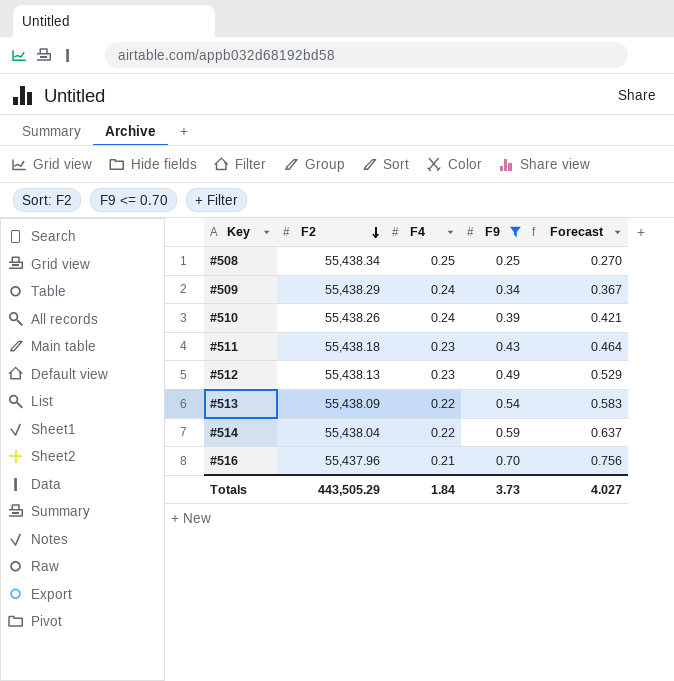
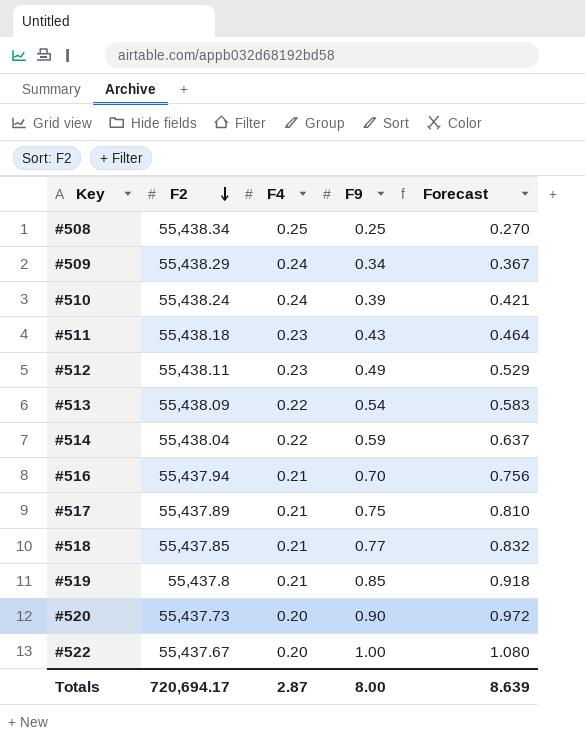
filter: F9 <= 0.70 -> none
#510 | F2: 55,438.26 -> 55,438.24
#512 | F2: 55,438.13 -> 55,438.11
#516 | F2: 55,437.96 -> 55,437.94
Totals | F2: 443,505.29 -> 720,694.17
Totals | F4: 1.84 -> 2.87
Totals | F9: 3.73 -> 8.00
Totals | Forecast: 4.027 -> 8.639

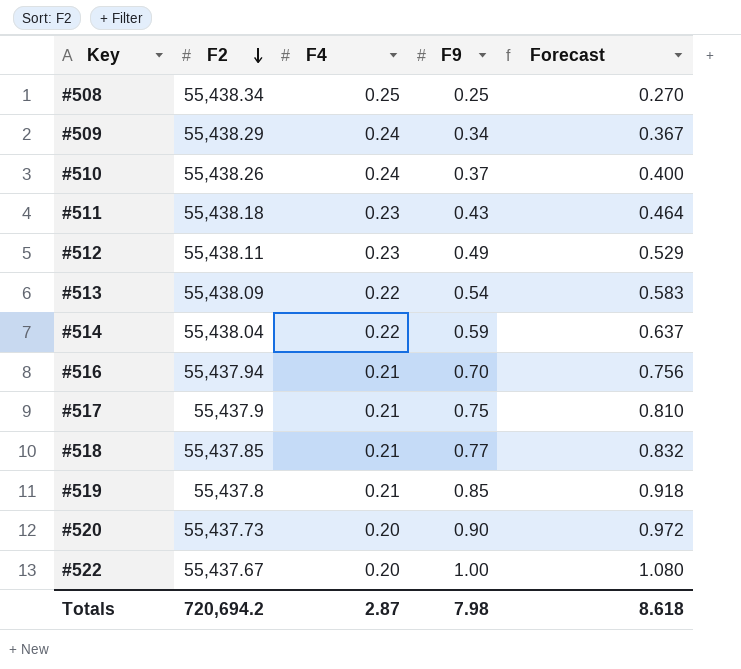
#510 | F2: 55,438.24 -> 55,438.26
#510 | F9: 0.39 -> 0.37
#510 | Forecast: 0.421 -> 0.400
#517 | F2: 55,437.89 -> 55,437.9
Totals | F2: 720,694.17 -> 720,694.2
Totals | F9: 8.00 -> 7.98
Totals | Forecast: 8.639 -> 8.618

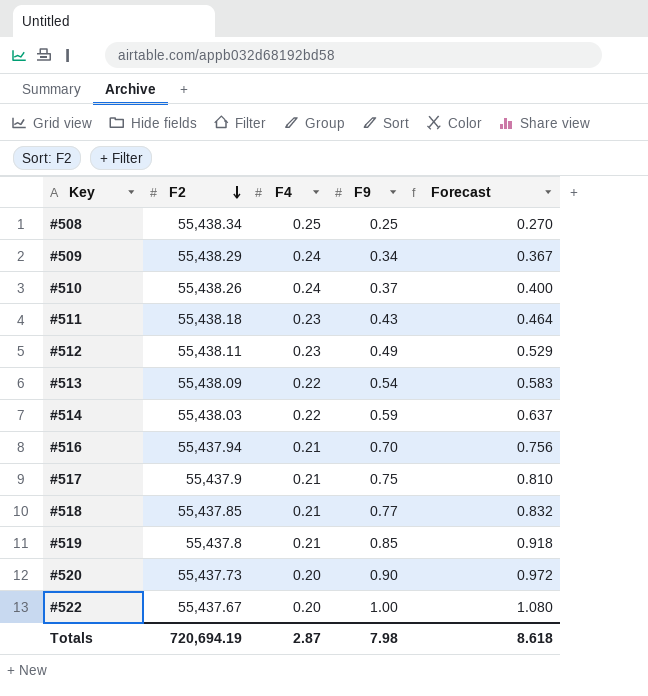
#514 | F2: 55,438.04 -> 55,438.03
Totals | F2: 720,694.2 -> 720,694.19

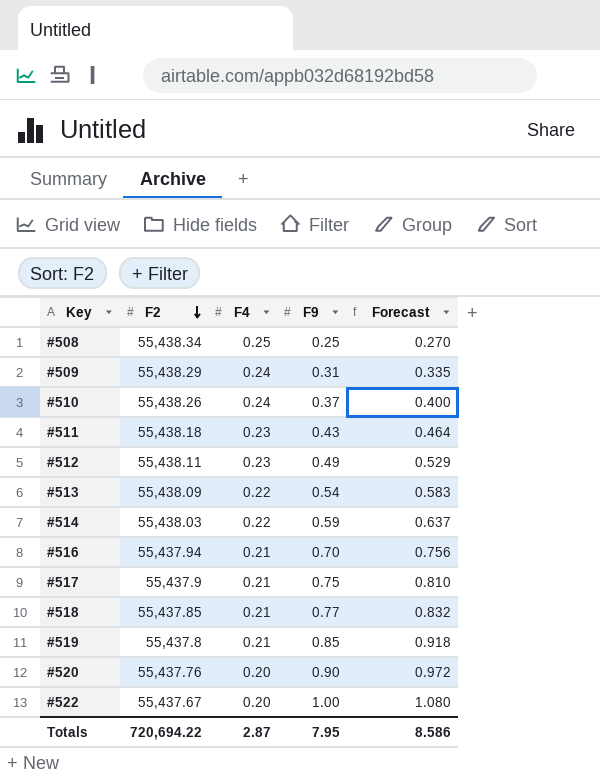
#509 | F9: 0.34 -> 0.31
#509 | Forecast: 0.367 -> 0.335
#520 | F2: 55,437.73 -> 55,437.76
Totals | F2: 720,694.19 -> 720,694.22
Totals | F9: 7.98 -> 7.95
Totals | Forecast: 8.618 -> 8.586

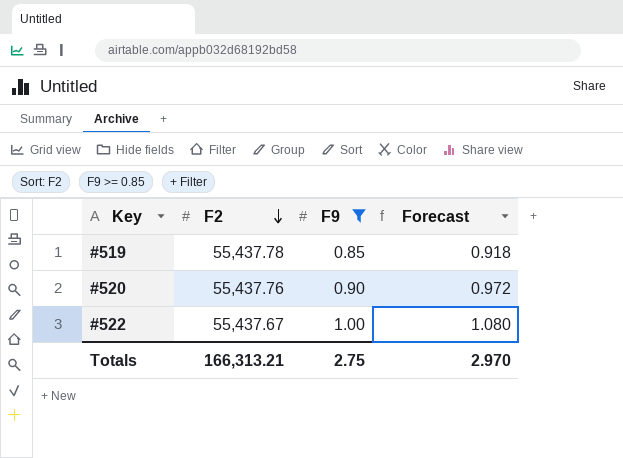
filter: none -> F9 >= 0.85
column F4 | position: 3 -> none
#519 | F2: 55,437.8 -> 55,437.78
Totals | F2: 720,694.22 -> 166,313.21
Totals | F9: 7.95 -> 2.75
Totals | Forecast: 8.586 -> 2.970

